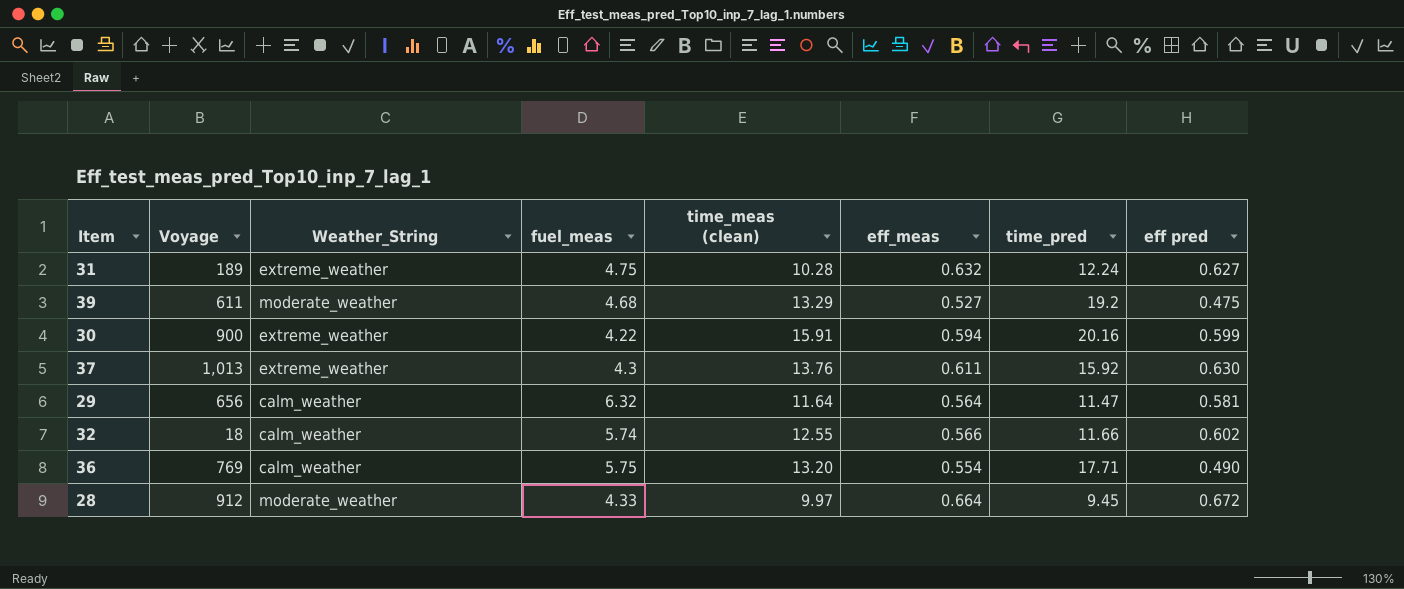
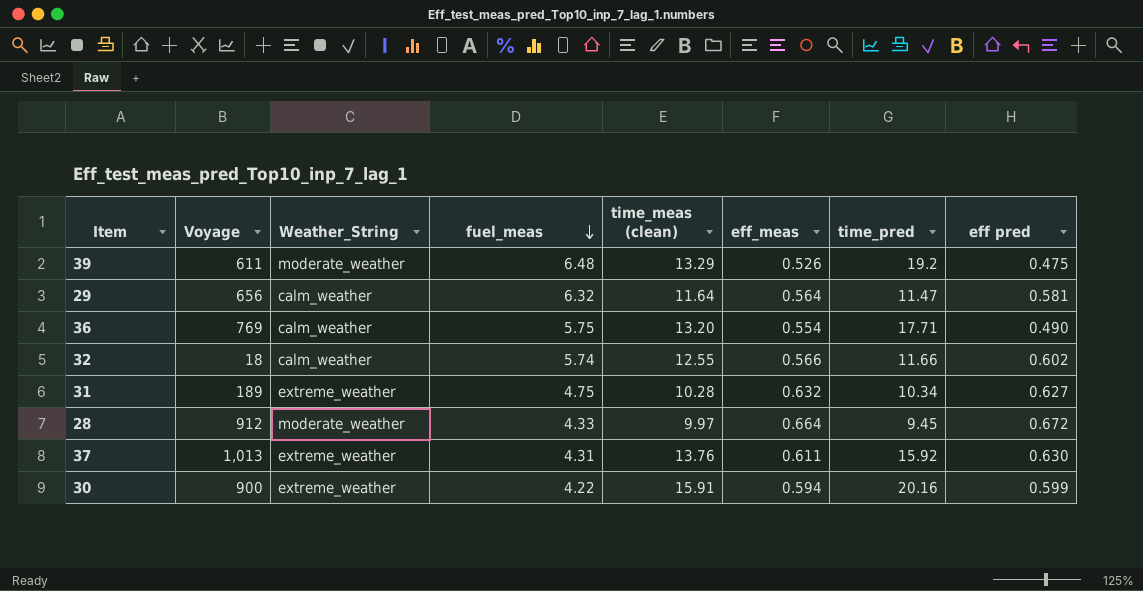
row order: none -> fuel_meas descending
39 | fuel_meas: 4.68 -> 6.48
39 | eff_meas: 0.527 -> 0.526
31 | time_pred: 12.24 -> 10.34
37 | fuel_meas: 4.3 -> 4.31

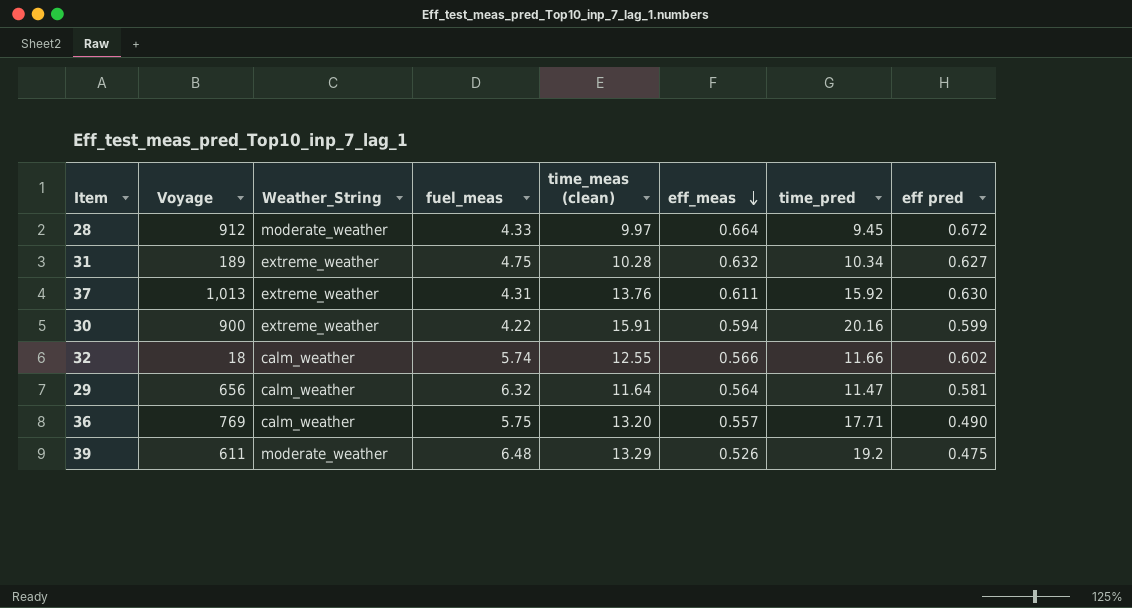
row order: fuel_meas descending -> eff_meas descending
36 | eff_meas: 0.554 -> 0.557

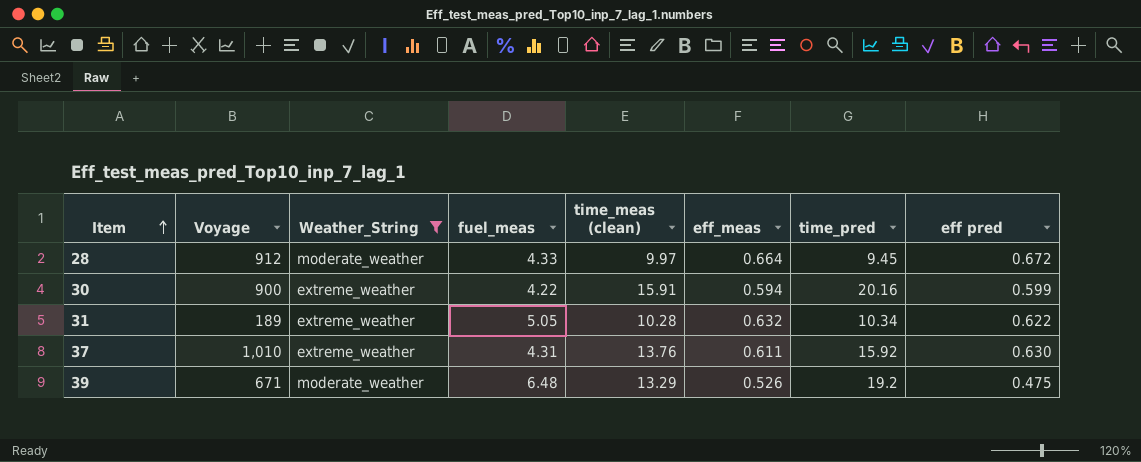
filter: none -> Weather_String != calm_weather
row order: eff_meas descending -> Item ascending
31 | fuel_meas: 4.75 -> 5.05
31 | eff pred: 0.627 -> 0.622
37 | Voyage: 1,013 -> 1,010
39 | Voyage: 611 -> 671

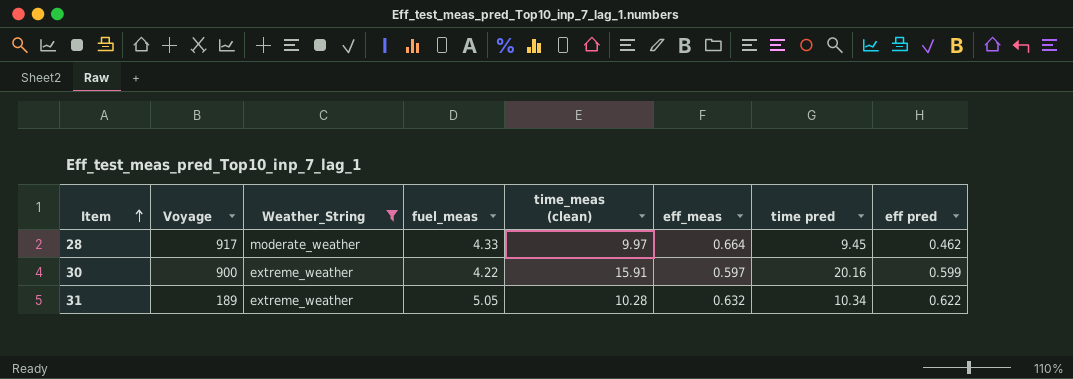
column name: time_pred -> time pred
row 37: 1,010 | extreme_weather | 4.31 | 13.76 | 0.611 | 15.92 | 0.630 -> none
row 39: 671 | moderate_weather | 6.48 | 13.29 | 0.526 | 19.2 | 0.475 -> none
28 | Voyage: 912 -> 917
28 | eff pred: 0.672 -> 0.462
30 | eff_meas: 0.594 -> 0.597

